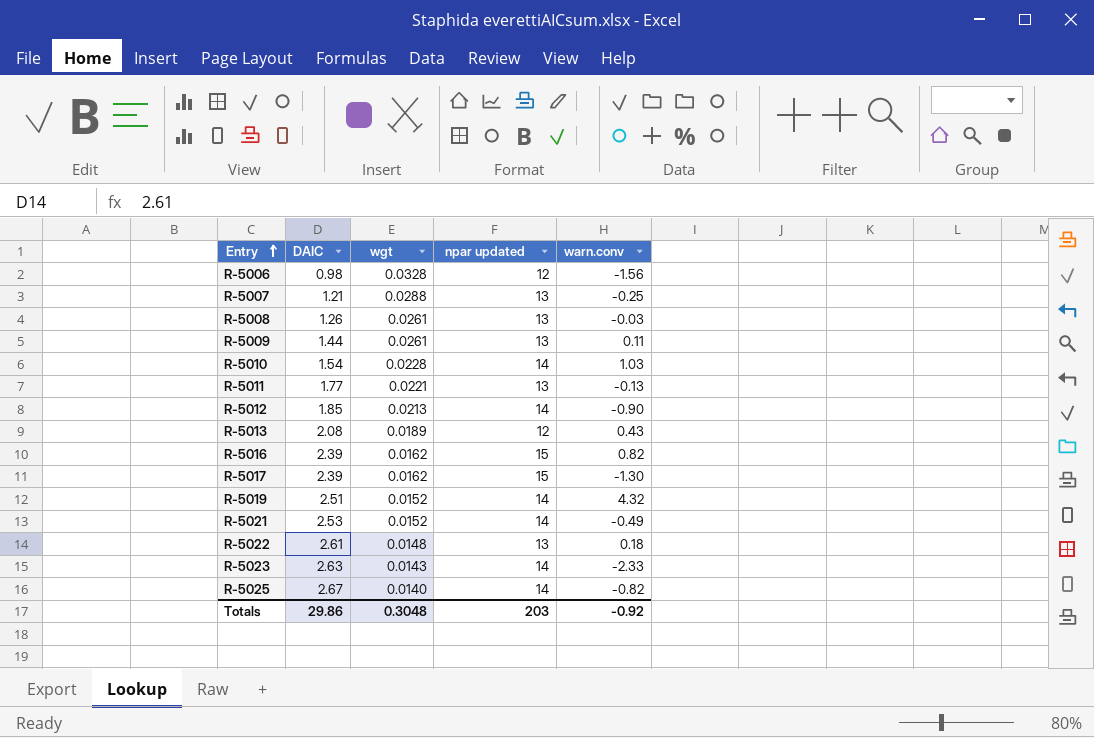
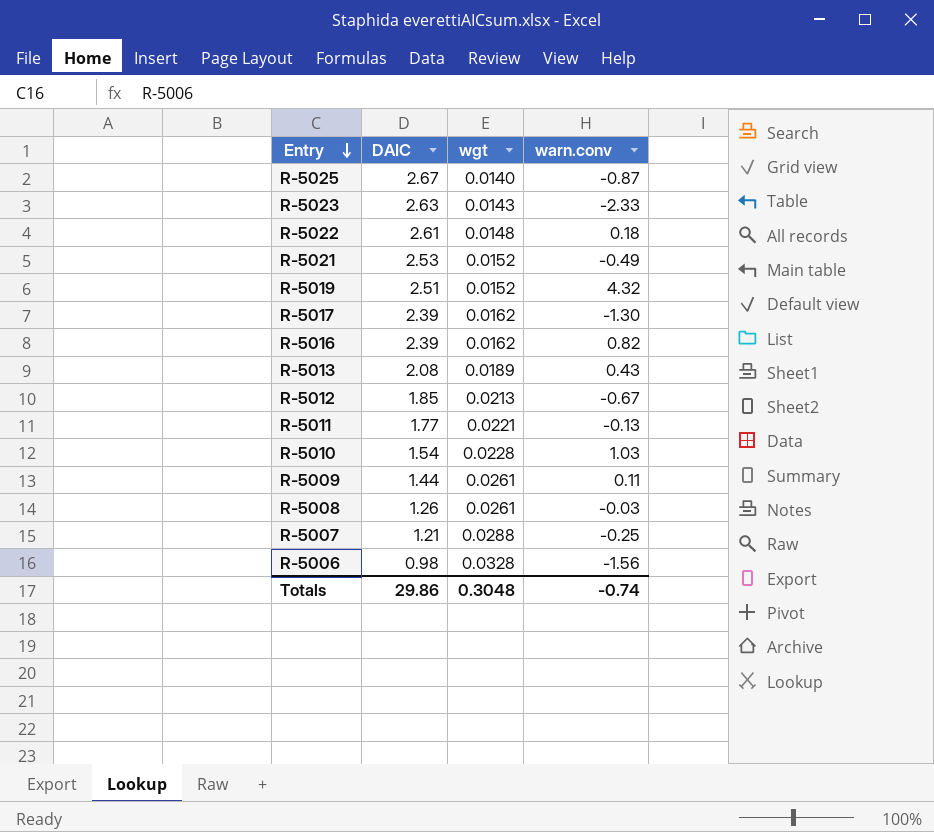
row order: Entry ascending -> Entry descending
column npar updated | position: 4 -> none
R-5025 | warn.conv: -0.82 -> -0.87
R-5012 | warn.conv: -0.90 -> -0.67
Totals | warn.conv: -0.92 -> -0.74

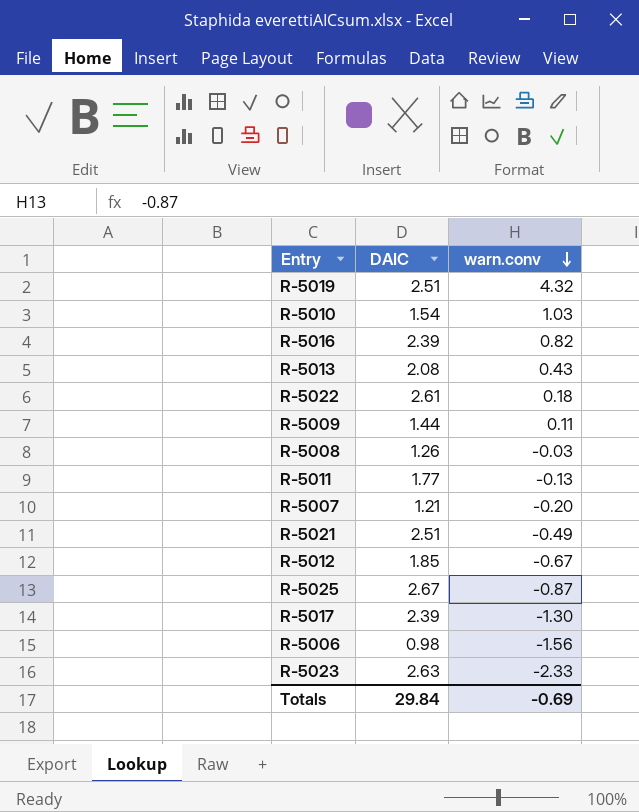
row order: Entry descending -> warn.conv descending
column wgt | position: 3 -> none
R-5007 | warn.conv: -0.25 -> -0.20
R-5021 | DAIC: 2.53 -> 2.51
Totals | DAIC: 29.86 -> 29.84
Totals | warn.conv: -0.74 -> -0.69

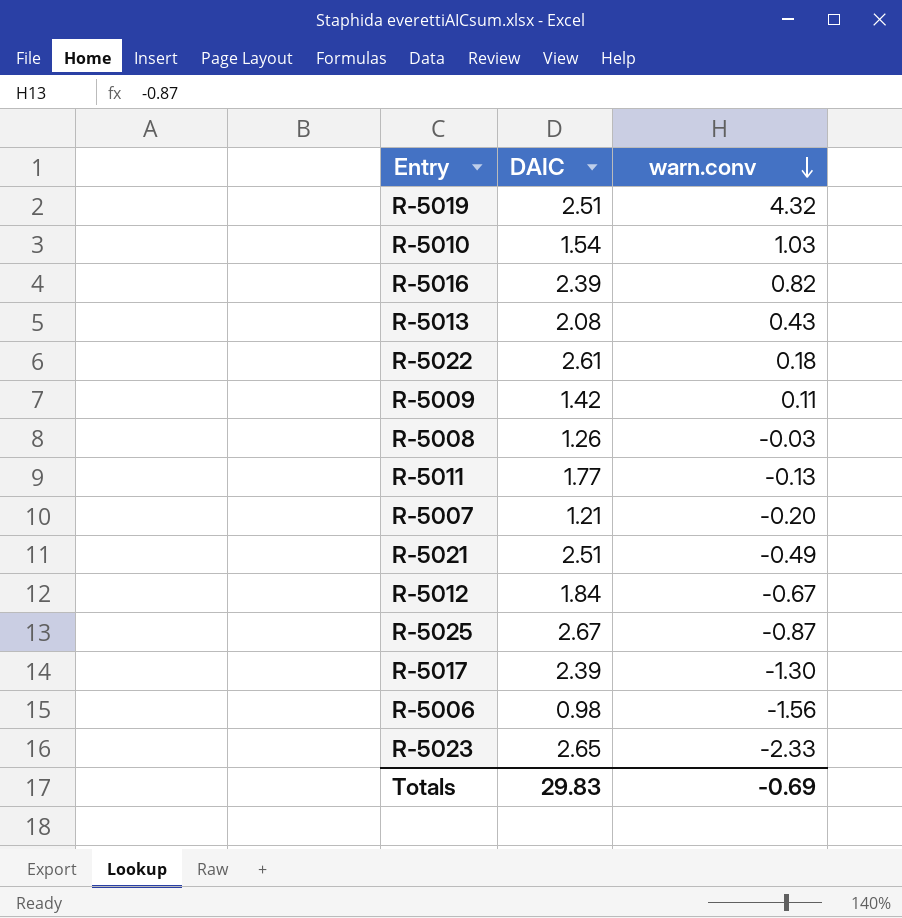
R-5009 | DAIC: 1.44 -> 1.42
R-5012 | DAIC: 1.85 -> 1.84
R-5023 | DAIC: 2.63 -> 2.65
Totals | DAIC: 29.84 -> 29.83

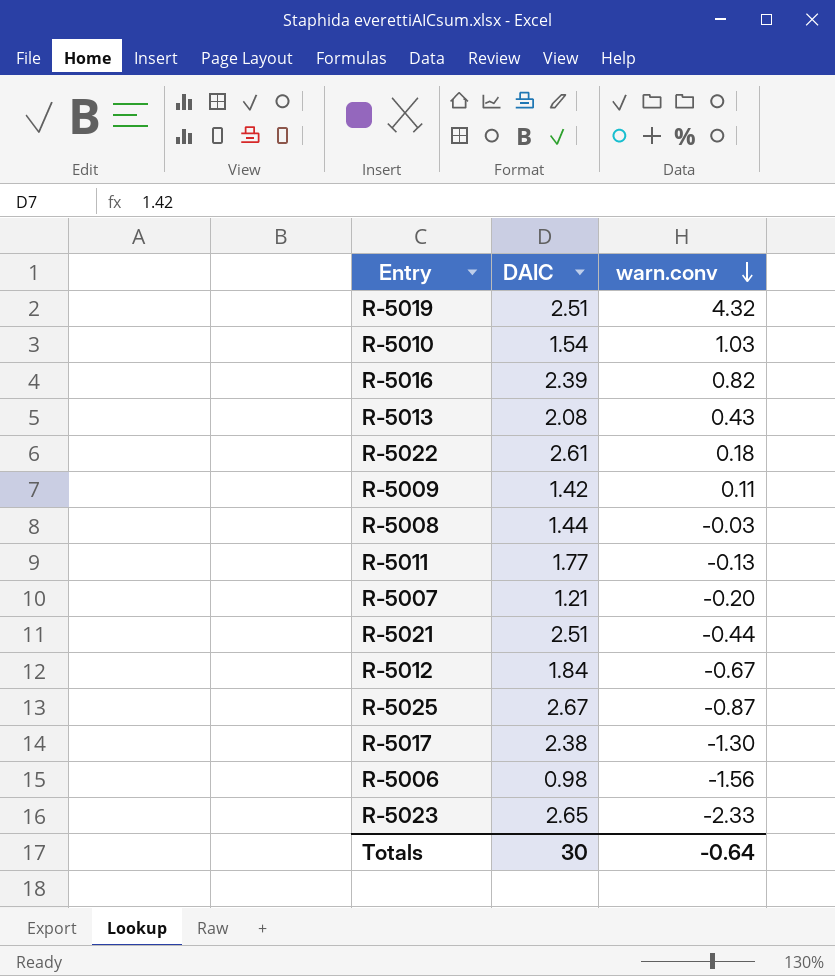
R-5008 | DAIC: 1.26 -> 1.44
R-5021 | warn.conv: -0.49 -> -0.44
R-5017 | DAIC: 2.39 -> 2.38
Totals | DAIC: 29.83 -> 30
Totals | warn.conv: -0.69 -> -0.64

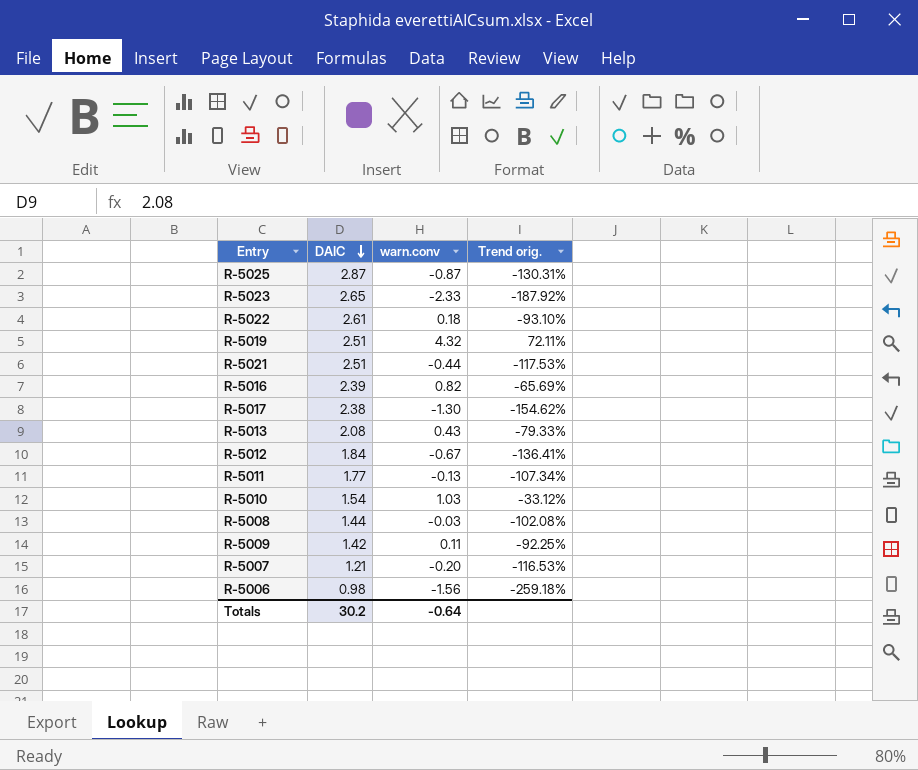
row order: warn.conv descending -> DAIC descending
column Trend orig. | formula: none -> ([warn.conv] - [DAIC]) / [DAIC]
R-5025 | DAIC: 2.67 -> 2.87
Totals | DAIC: 30 -> 30.2

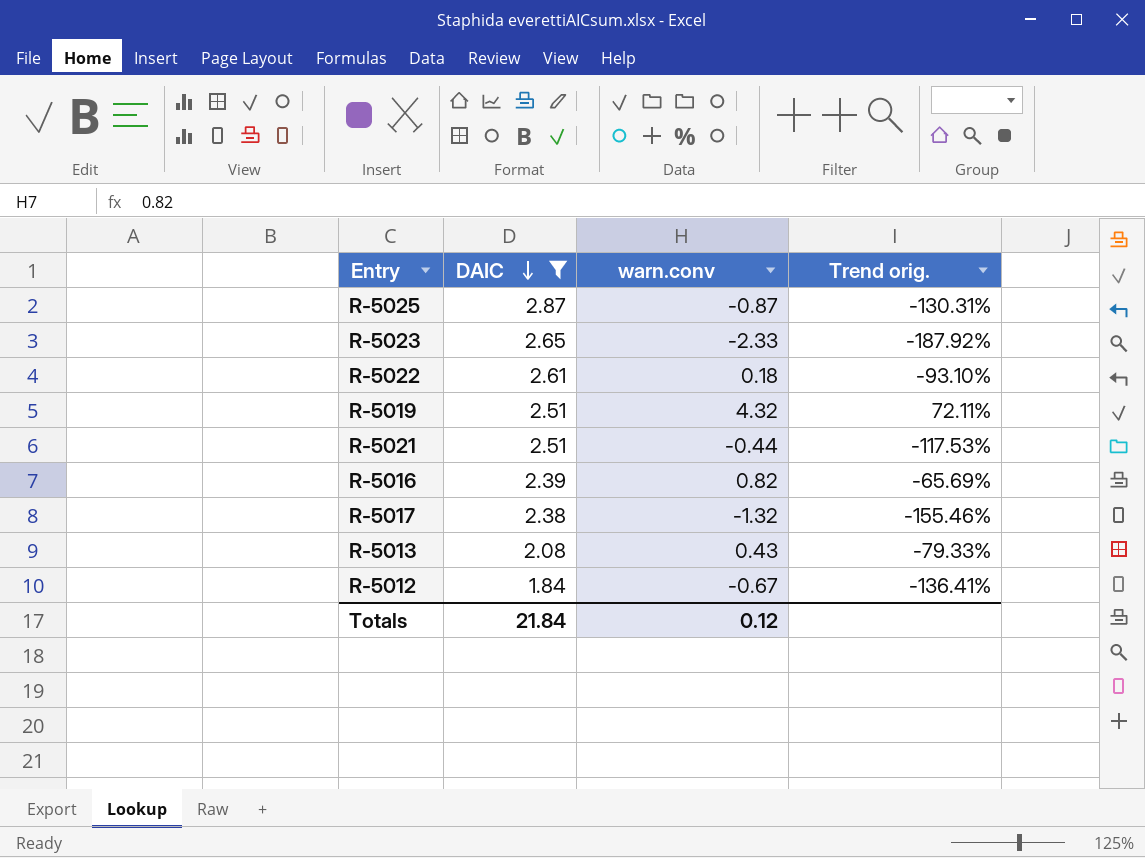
filter: none -> DAIC >= 1.84
R-5017 | warn.conv: -1.30 -> -1.32
R-5017 | Trend orig.: -154.62% -> -155.46%
Totals | DAIC: 30.2 -> 21.84
Totals | warn.conv: -0.64 -> 0.12

